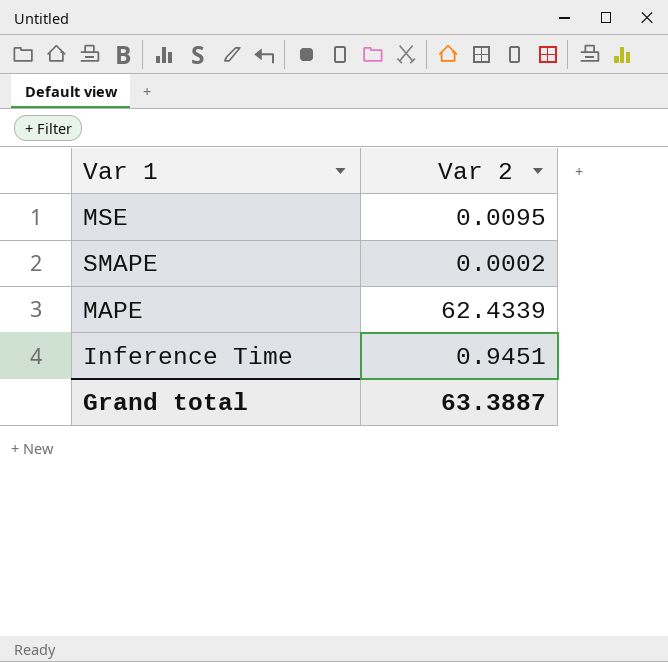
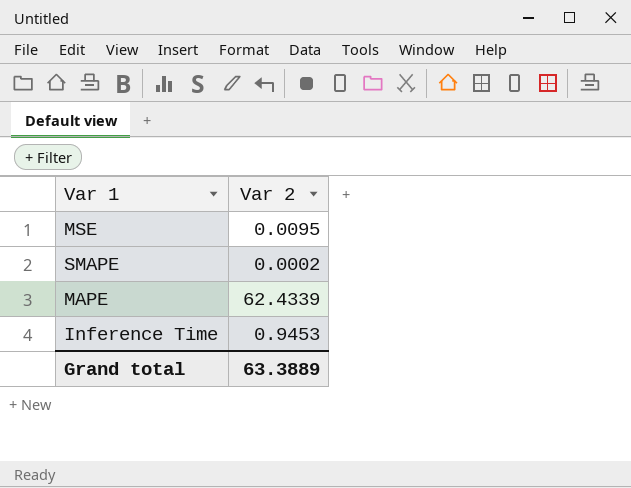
Inference Time | Var 2: 0.9451 -> 0.9453
Grand total | Var 2: 63.3887 -> 63.3889

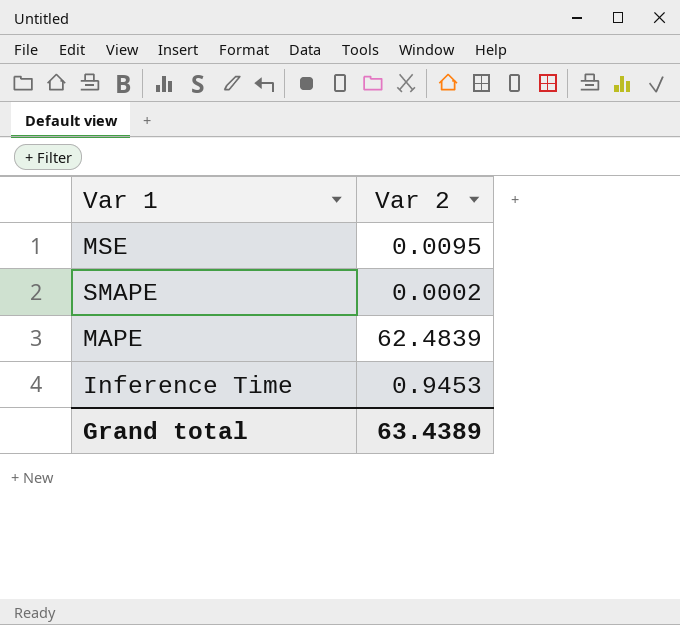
MAPE | Var 2: 62.4339 -> 62.4839
Grand total | Var 2: 63.3889 -> 63.4389

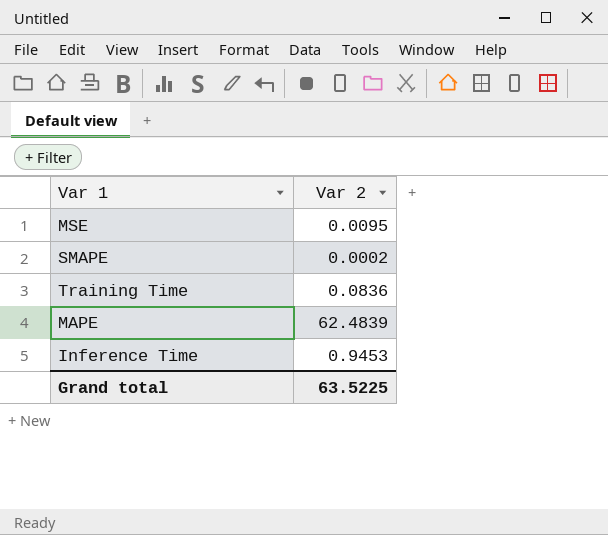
row Training Time: none -> 0.0836
Grand total | Var 2: 63.4389 -> 63.5225

